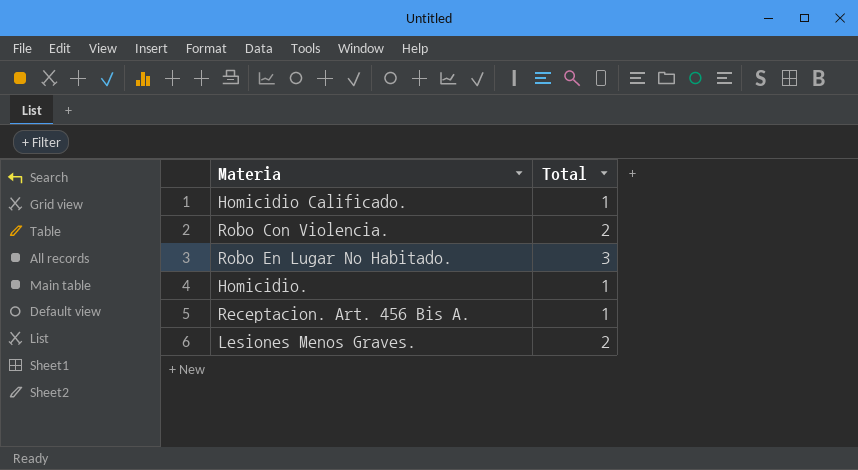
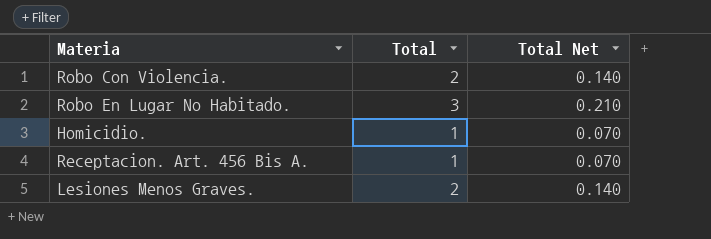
column Total Net | formula: none -> [Total] * 0.07
row Homicidio Calificado.: 1 -> none

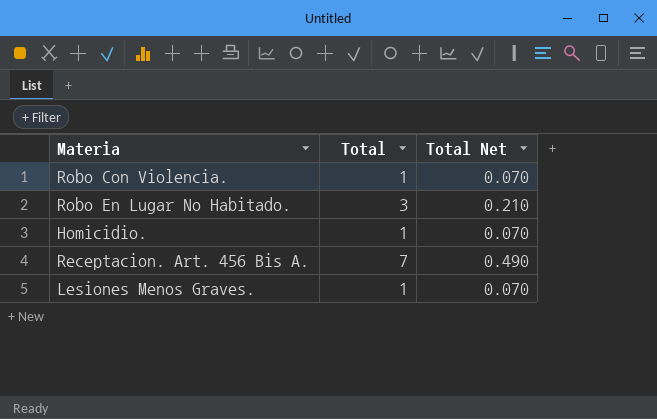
Robo Con Violencia. | Total: 2 -> 1
Robo Con Violencia. | Total Net: 0.140 -> 0.070
Receptacion. Art. 456 Bis A. | Total: 1 -> 7
Receptacion. Art. 456 Bis A. | Total Net: 0.070 -> 0.490
Lesiones Menos Graves. | Total: 2 -> 1
Lesiones Menos Graves. | Total Net: 0.140 -> 0.070

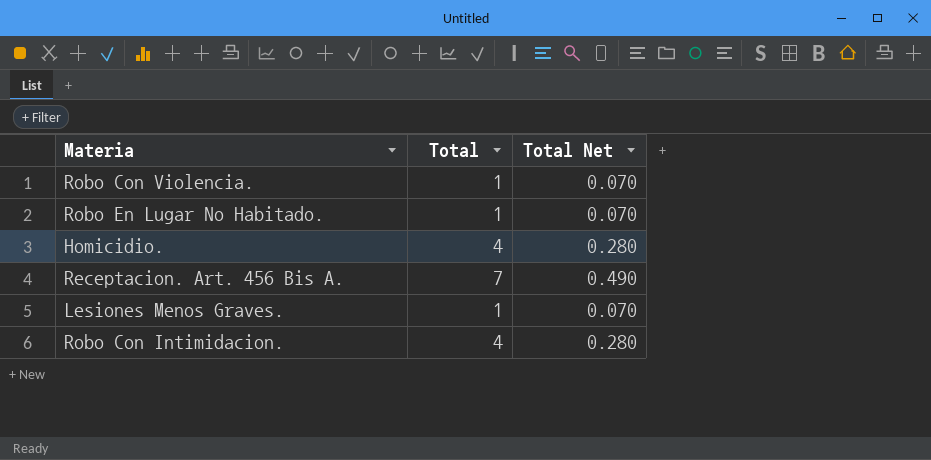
Robo En Lugar No Habitado. | Total: 3 -> 1
Robo En Lugar No Habitado. | Total Net: 0.210 -> 0.070
Homicidio. | Total: 1 -> 4
Homicidio. | Total Net: 0.070 -> 0.280
row Robo Con Intimidacion.: none -> 4 | 0.280

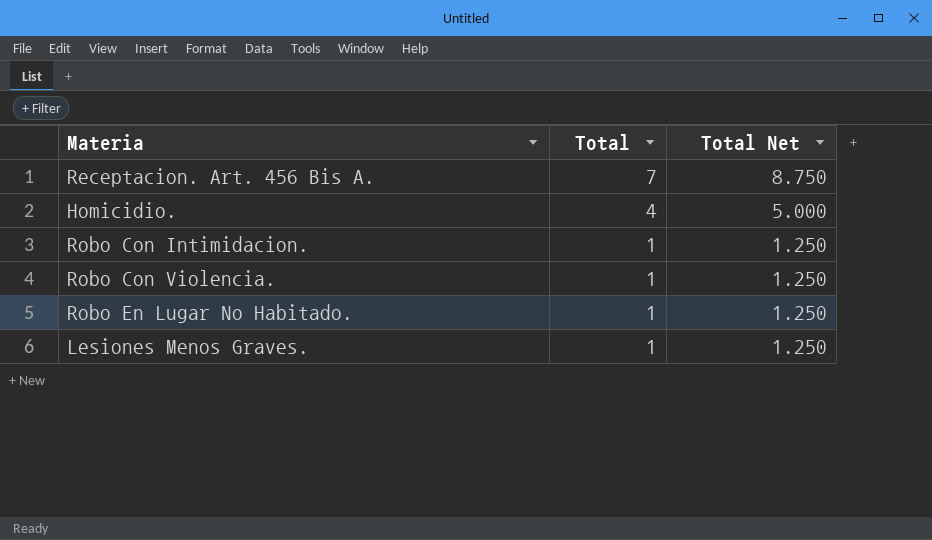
row order: none -> Total descending
column Total Net | formula: [Total] * 0.07 -> [Total] * 1.25
Robo Con Intimidacion. | Total: 4 -> 1

